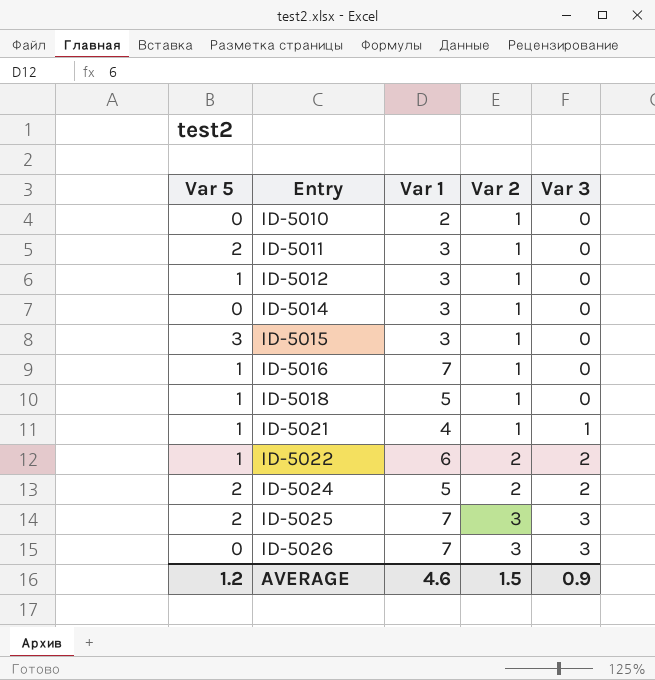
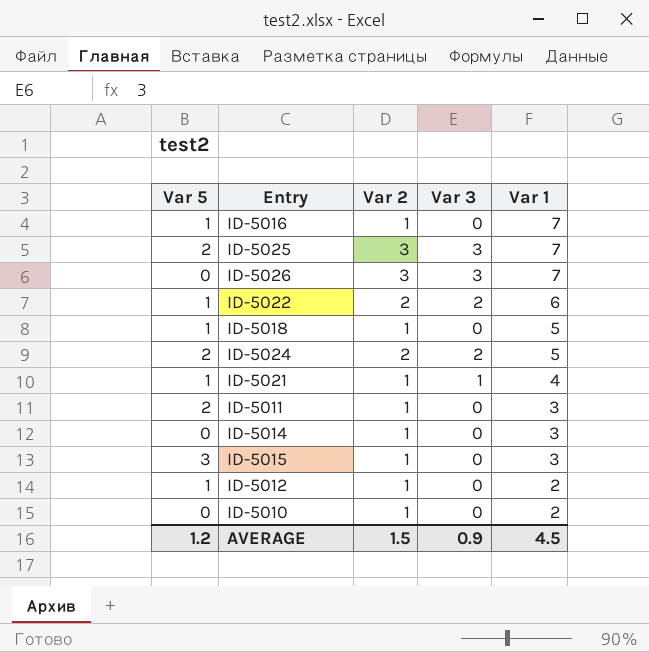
row order: Entry ascending -> Var 1 descending
column Var 1 | position: 3 -> 5
ID-5012 | Var 1: 3 -> 2
AVERAGE | Var 1: 4.6 -> 4.5

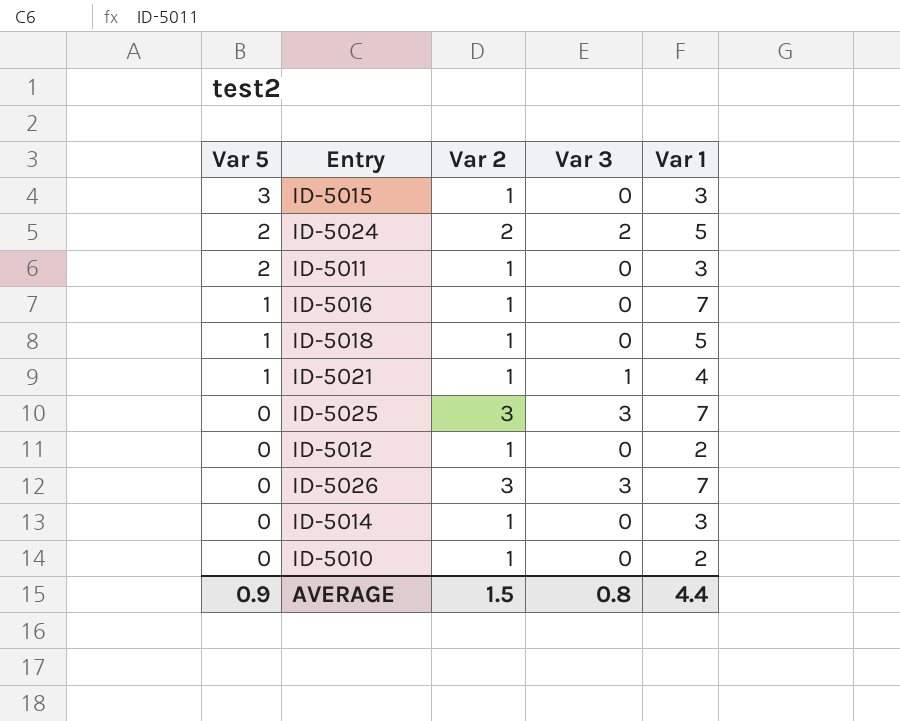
row order: Var 1 descending -> Var 5 descending
row ID-5022: 1 | 2 | 2 | 6 -> none
ID-5025 | Var 5: 2 -> 0
ID-5012 | Var 5: 1 -> 0
AVERAGE | Var 5: 1.2 -> 0.9
AVERAGE | Var 3: 0.9 -> 0.8
AVERAGE | Var 1: 4.5 -> 4.4

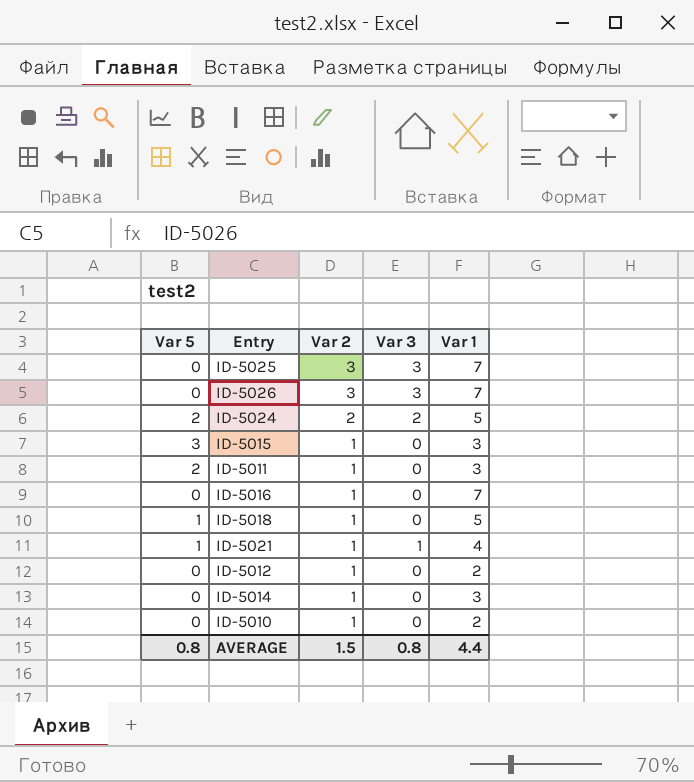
row order: Var 5 descending -> Var 2 descending
ID-5016 | Var 5: 1 -> 0
AVERAGE | Var 5: 0.9 -> 0.8

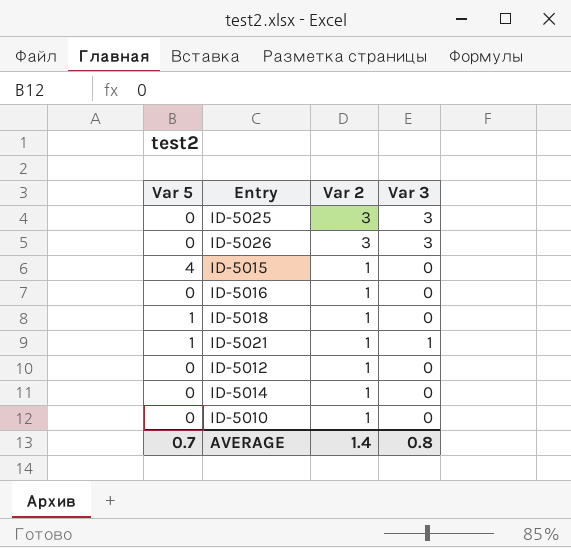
column Var 1 | position: 5 -> none
row ID-5024: 2 | 2 | 2 | 5 -> none
row ID-5011: 2 | 1 | 0 | 3 -> none
ID-5015 | Var 5: 3 -> 4
AVERAGE | Var 5: 0.8 -> 0.7
AVERAGE | Var 2: 1.5 -> 1.4

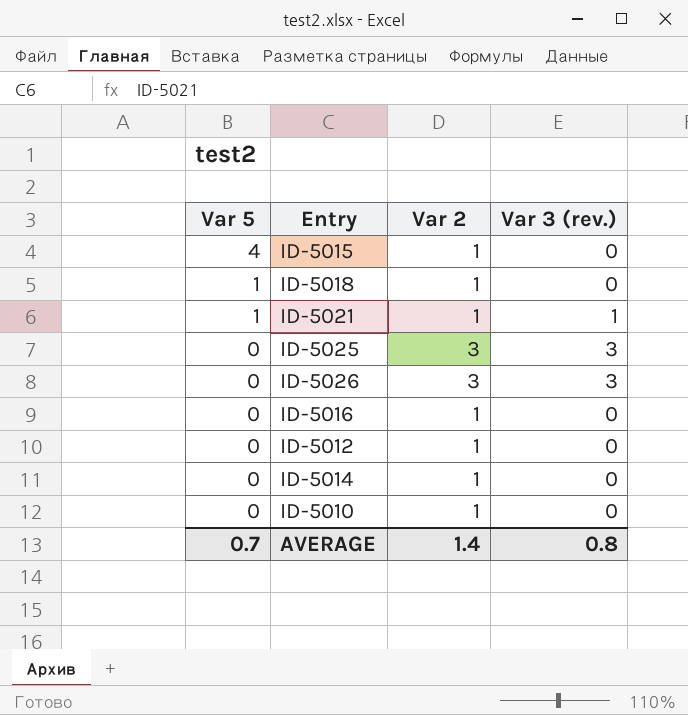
row order: Var 2 descending -> Var 5 descending
column name: Var 3 -> Var 3 (rev.)

